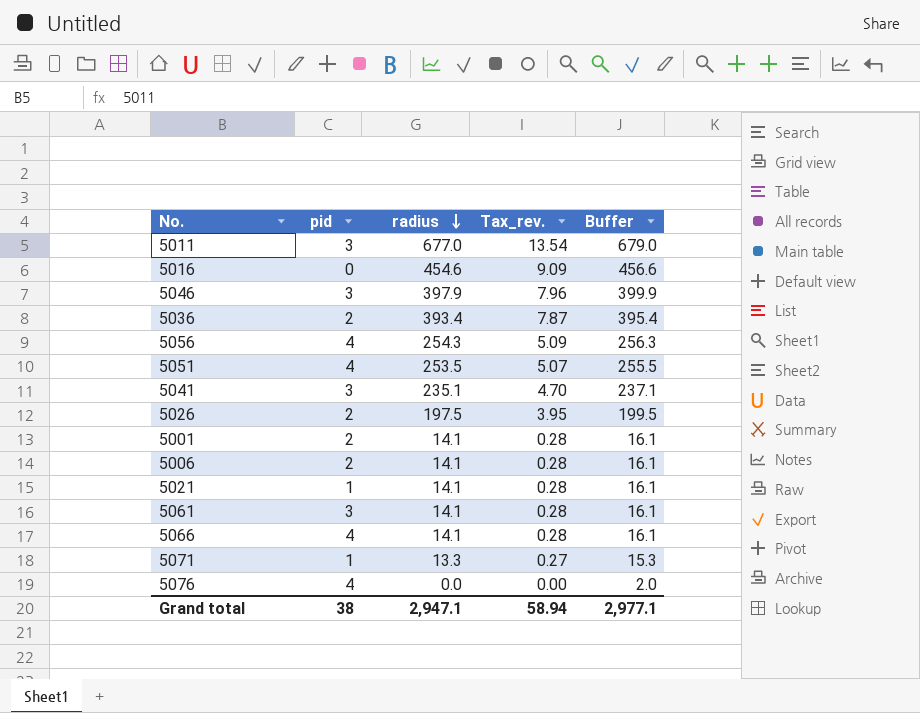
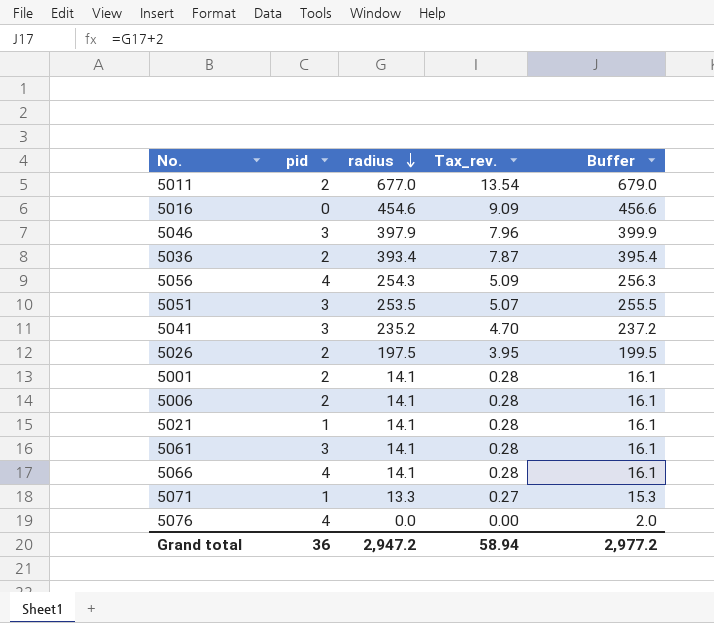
5011 | pid: 3 -> 2
5051 | pid: 4 -> 3
5041 | radius: 235.1 -> 235.2
5041 | Buffer: 237.1 -> 237.2
Grand total | pid: 38 -> 36
Grand total | radius: 2,947.1 -> 2,947.2
Grand total | Buffer: 2,977.1 -> 2,977.2

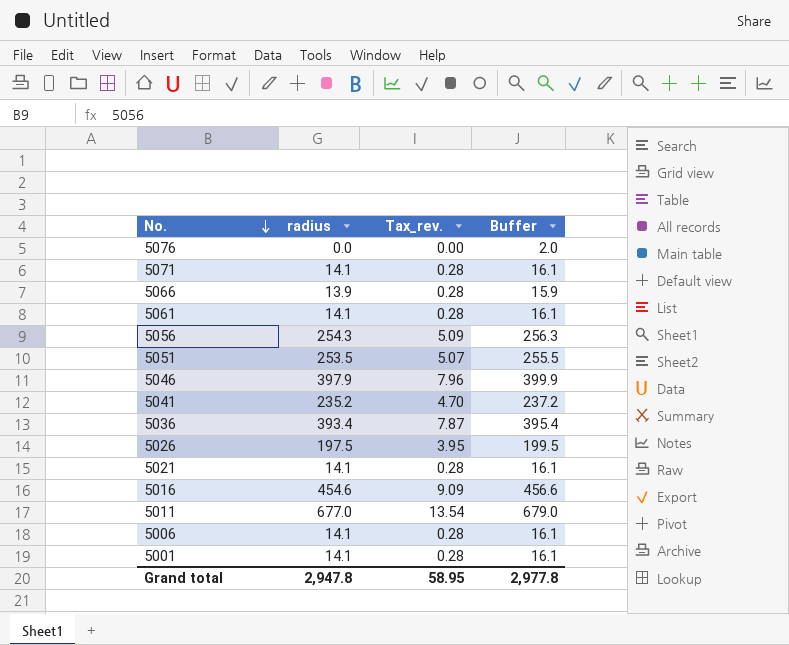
row order: radius descending -> No. descending
column pid | position: 2 -> none
5071 | radius: 13.3 -> 14.1
5071 | Tax_rev.: 0.27 -> 0.28
5071 | Buffer: 15.3 -> 16.1
5066 | radius: 14.1 -> 13.9
5066 | Buffer: 16.1 -> 15.9
Grand total | radius: 2,947.2 -> 2,947.8
Grand total | Tax_rev.: 58.94 -> 58.95
Grand total | Buffer: 2,977.2 -> 2,977.8

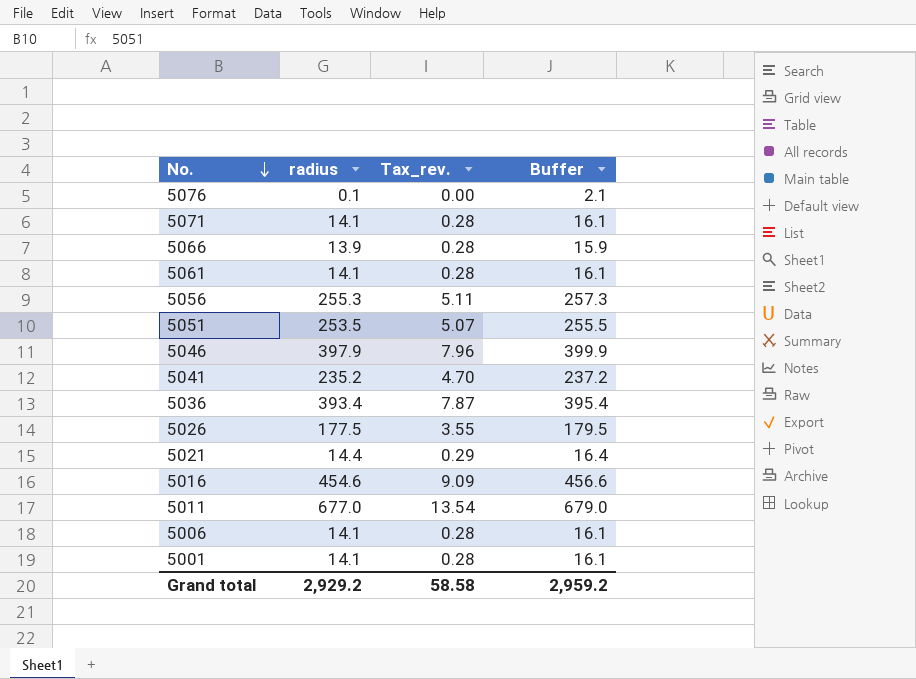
5076 | radius: 0.0 -> 0.1
5076 | Buffer: 2.0 -> 2.1
5056 | radius: 254.3 -> 255.3
5056 | Tax_rev.: 5.09 -> 5.11
5056 | Buffer: 256.3 -> 257.3
5026 | radius: 197.5 -> 177.5
5026 | Tax_rev.: 3.95 -> 3.55
5026 | Buffer: 199.5 -> 179.5
5021 | radius: 14.1 -> 14.4
5021 | Tax_rev.: 0.28 -> 0.29
5021 | Buffer: 16.1 -> 16.4
Grand total | radius: 2,947.8 -> 2,929.2
Grand total | Tax_rev.: 58.95 -> 58.58
Grand total | Buffer: 2,977.8 -> 2,959.2

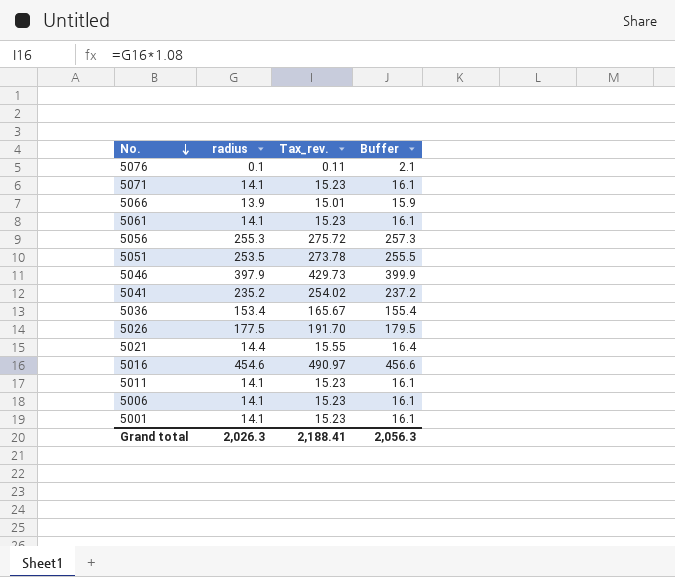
column Tax_rev. | formula: [radius] * 0.02 -> [radius] * 1.08
5036 | radius: 393.4 -> 153.4
5036 | Buffer: 395.4 -> 155.4
5011 | radius: 677.0 -> 14.1
5011 | Buffer: 679.0 -> 16.1
Grand total | radius: 2,929.2 -> 2,026.3
Grand total | Tax_rev.: 58.58 -> 2,188.41
Grand total | Buffer: 2,959.2 -> 2,056.3

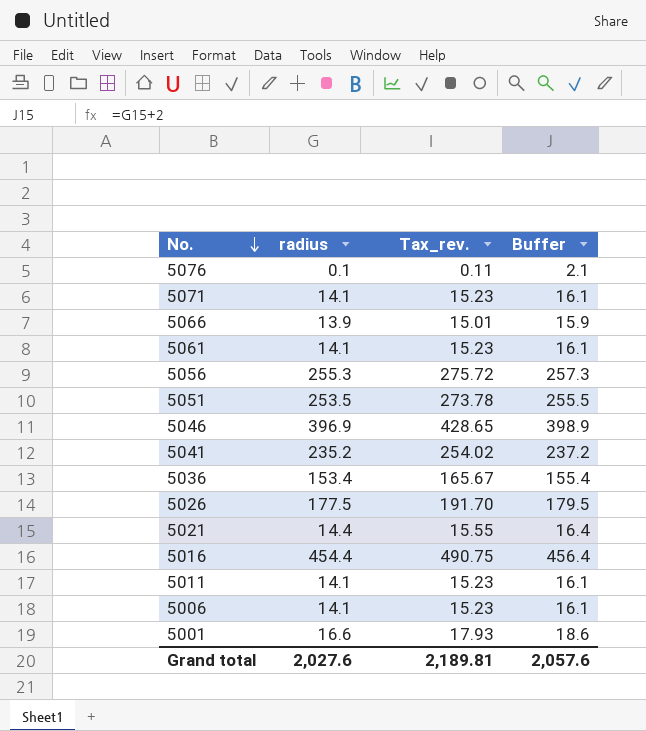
5046 | radius: 397.9 -> 396.9
5046 | Tax_rev.: 429.73 -> 428.65
5046 | Buffer: 399.9 -> 398.9
5016 | radius: 454.6 -> 454.4
5016 | Tax_rev.: 490.97 -> 490.75
5016 | Buffer: 456.6 -> 456.4
5001 | radius: 14.1 -> 16.6
5001 | Tax_rev.: 15.23 -> 17.93
5001 | Buffer: 16.1 -> 18.6
Grand total | radius: 2,026.3 -> 2,027.6
Grand total | Tax_rev.: 2,188.41 -> 2,189.81
Grand total | Buffer: 2,056.3 -> 2,057.6

